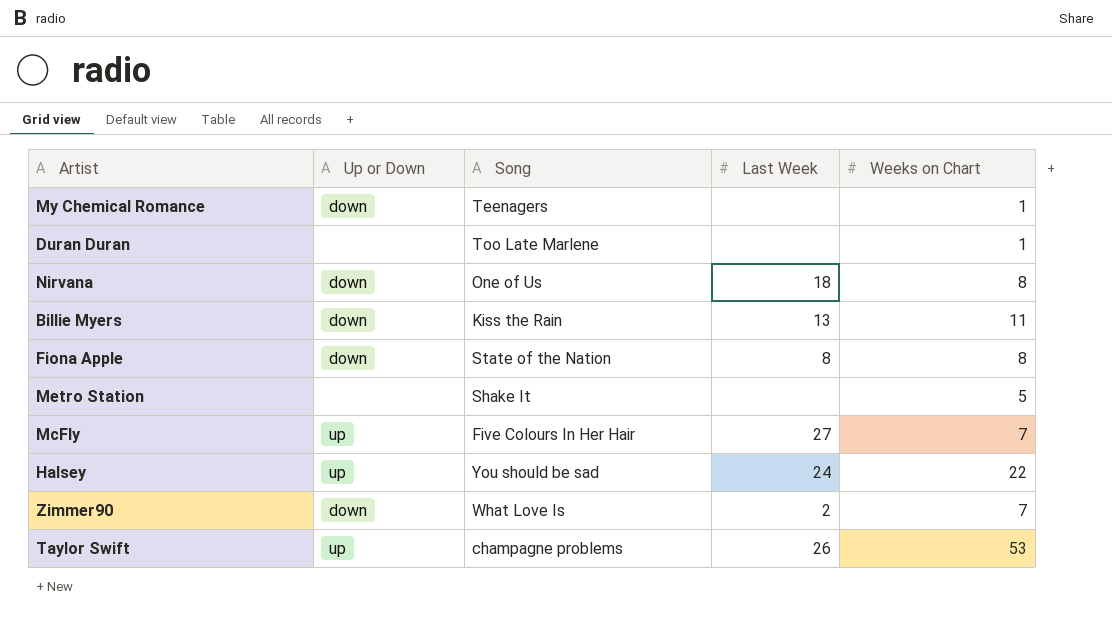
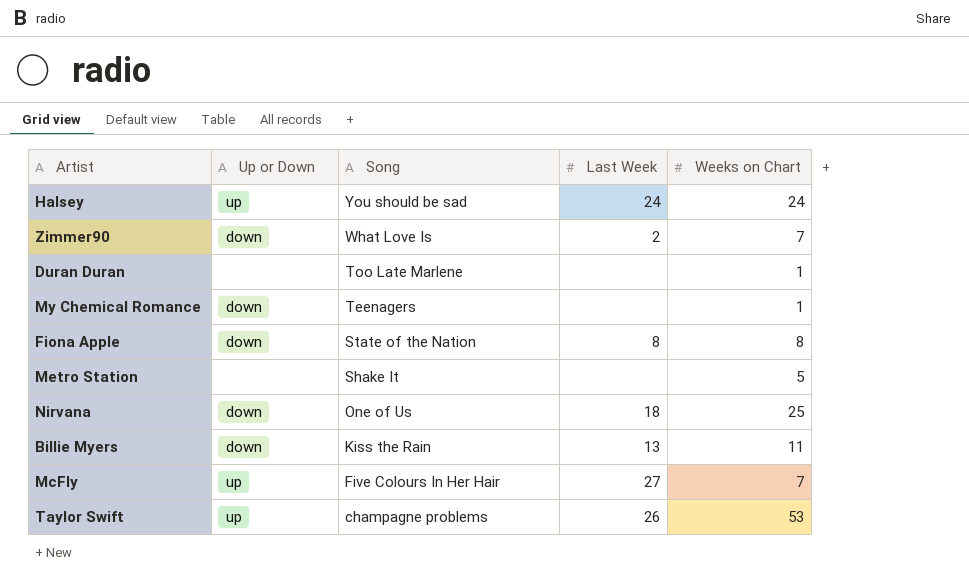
row order: none -> Song descending
Halsey | Weeks on Chart: 22 -> 24
Nirvana | Weeks on Chart: 8 -> 25

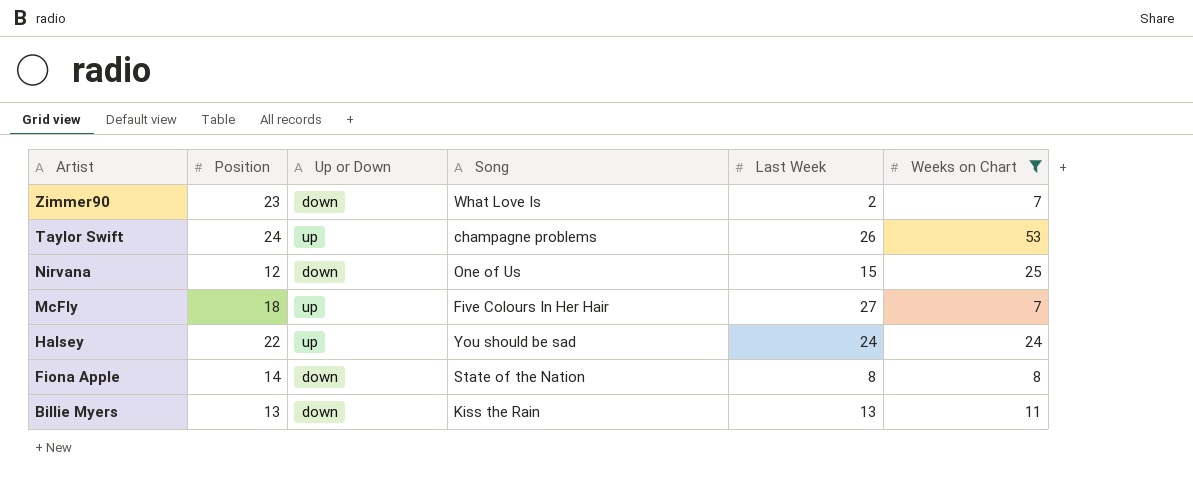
filter: none -> Weeks on Chart >= 7
row order: Song descending -> Artist descending
column Position | position: none -> 2
Nirvana | Last Week: 18 -> 15

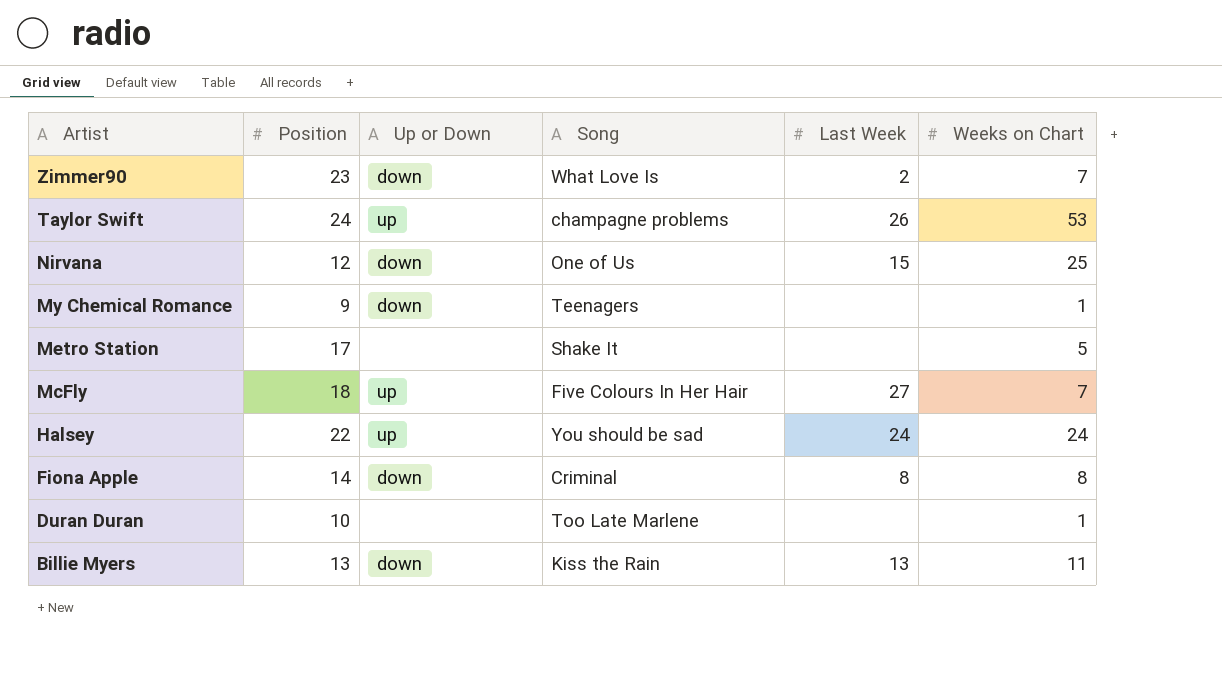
filter: Weeks on Chart >= 7 -> none
Fiona Apple | Song: State of the Nation -> Criminal

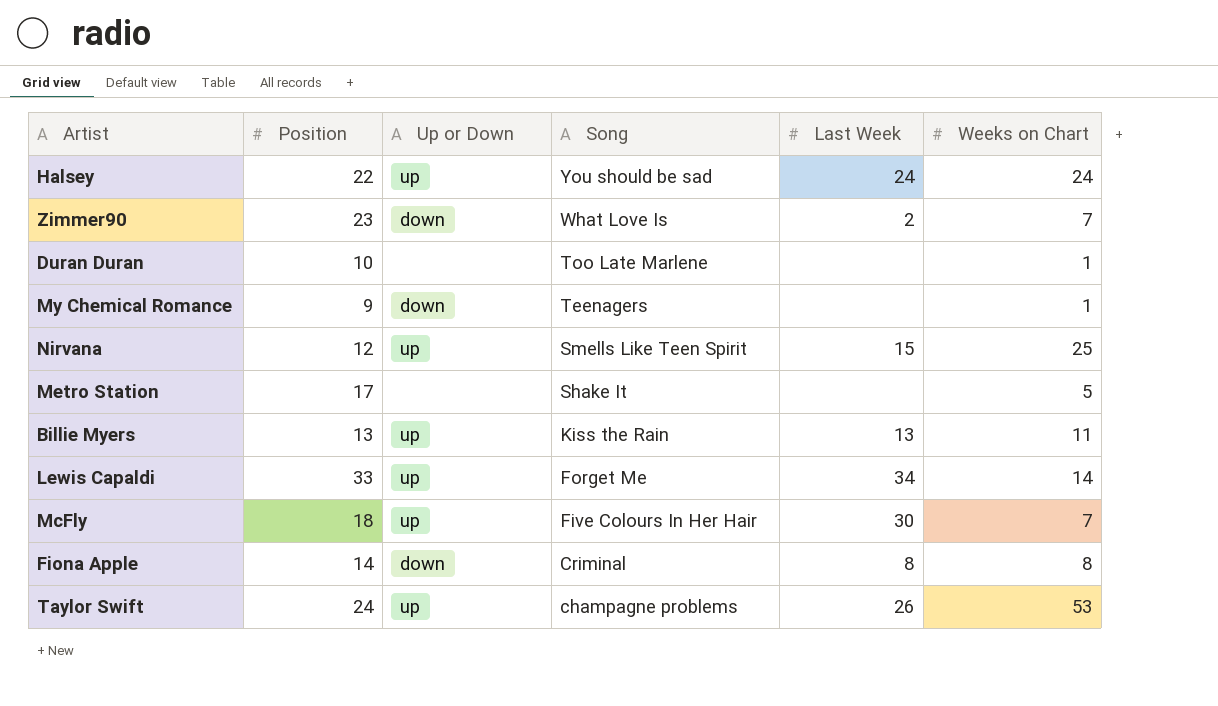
row order: Artist descending -> Song descending
Nirvana | Up or Down: down -> up
Nirvana | Song: One of Us -> Smells Like Teen Spirit
Billie Myers | Up or Down: down -> up
row Lewis Capaldi: none -> 33 | up | Forget Me | 34 | 14
McFly | Last Week: 27 -> 30

